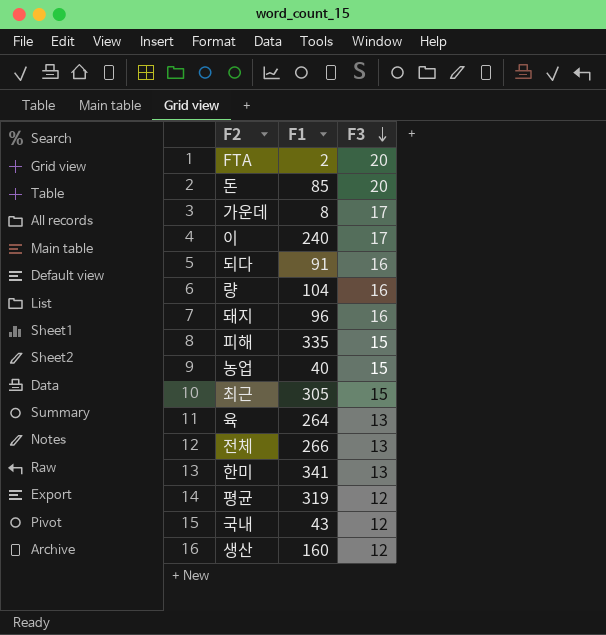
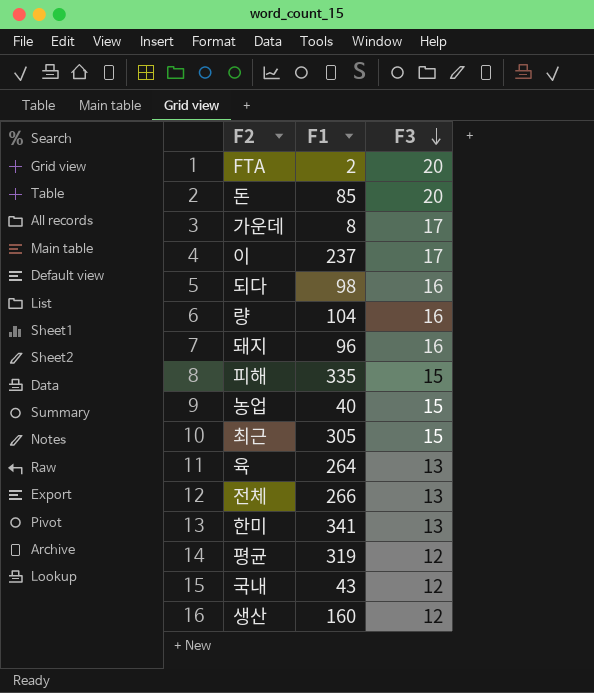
이 | F1: 240 -> 237
되다 | F1: 91 -> 98

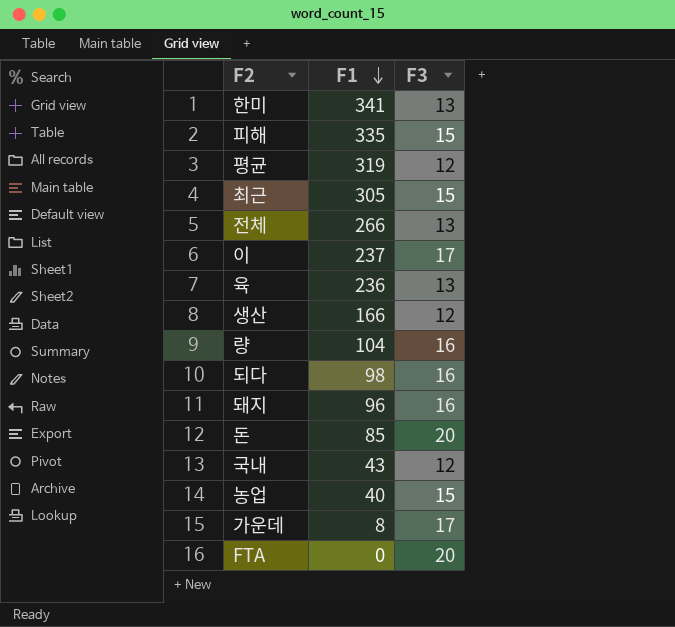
row order: F3 descending -> F1 descending
육 | F1: 264 -> 236
생산 | F1: 160 -> 166
FTA | F1: 2 -> 0

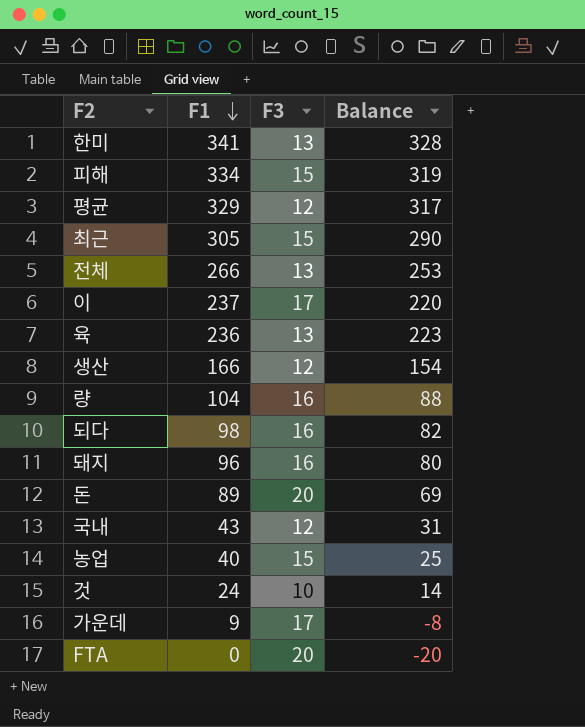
column Balance | formula: none -> [F1] - [F3]
피해 | F1: 335 -> 334
평균 | F1: 319 -> 329
돈 | F1: 85 -> 89
row 것: none -> 24 | 10 | 14
가운데 | F1: 8 -> 9

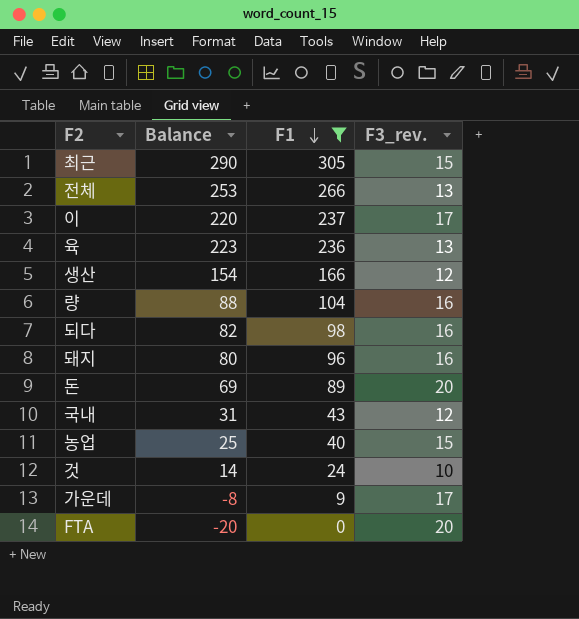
filter: none -> F1 <= 305
column Balance | position: 4 -> 2
column name: F3 -> F3_rev.

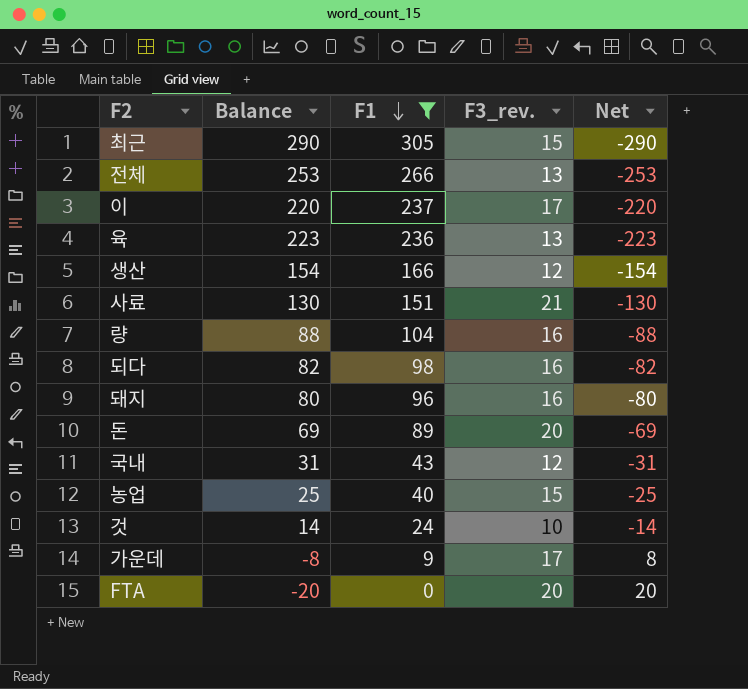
column Net | formula: none -> [F3_rev.] - [F1]
row 사료: none -> 130 | 151 | 21 | -130

